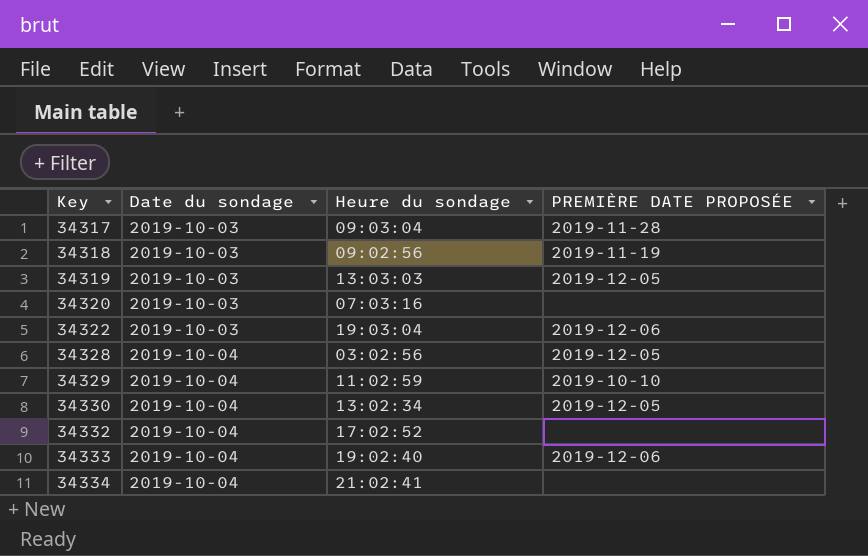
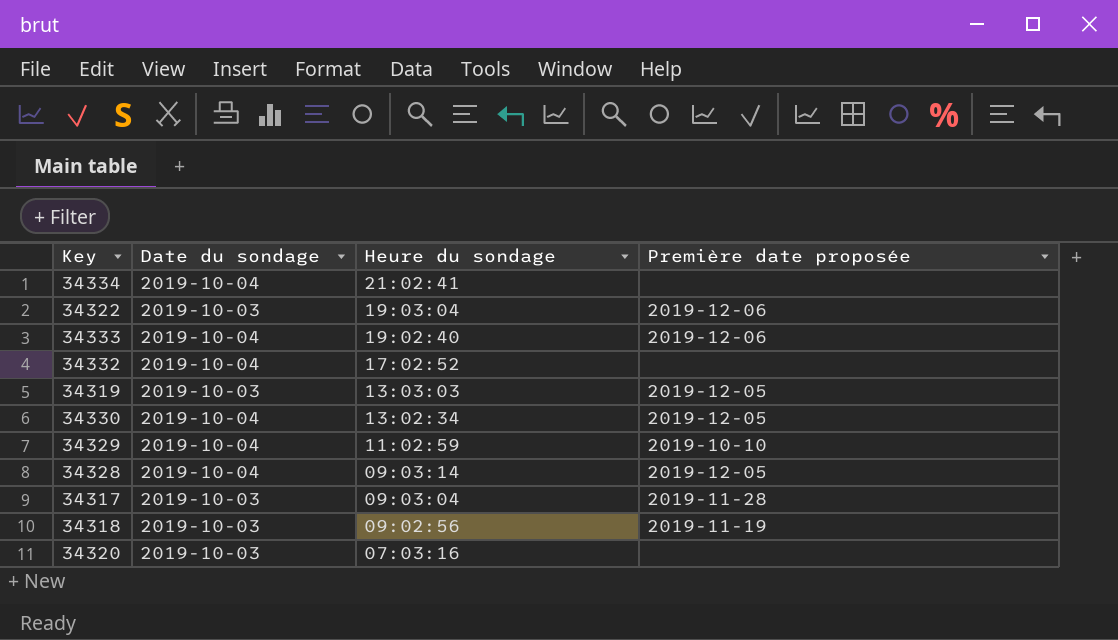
row order: Key ascending -> Heure du sondage descending
column name: PREMIÈRE DATE PROPOSÉE -> Première date proposée
34328 | Heure du sondage: 03:02:56 -> 09:03:14

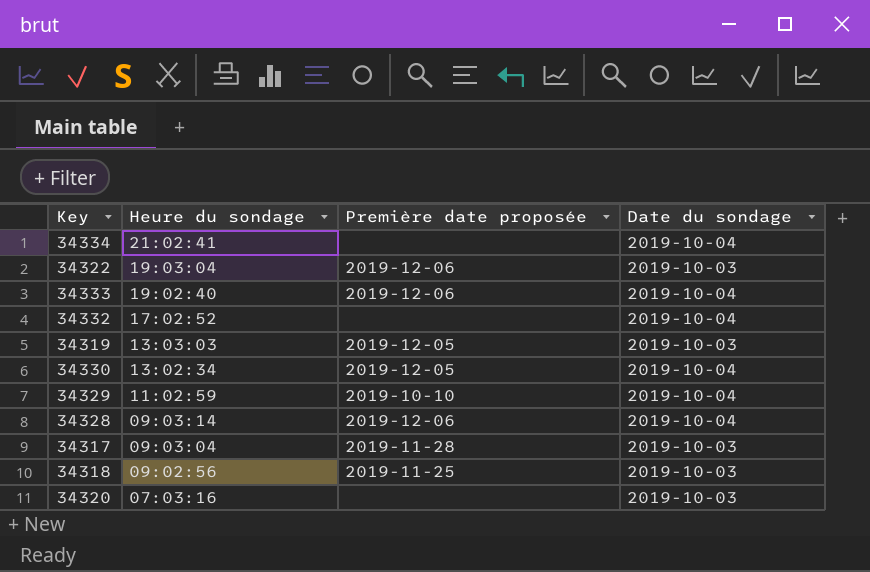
column Date du sondage | position: 2 -> 4
34328 | Première date proposée: 2019-12-05 -> 2019-12-06
34318 | Première date proposée: 2019-11-19 -> 2019-11-25

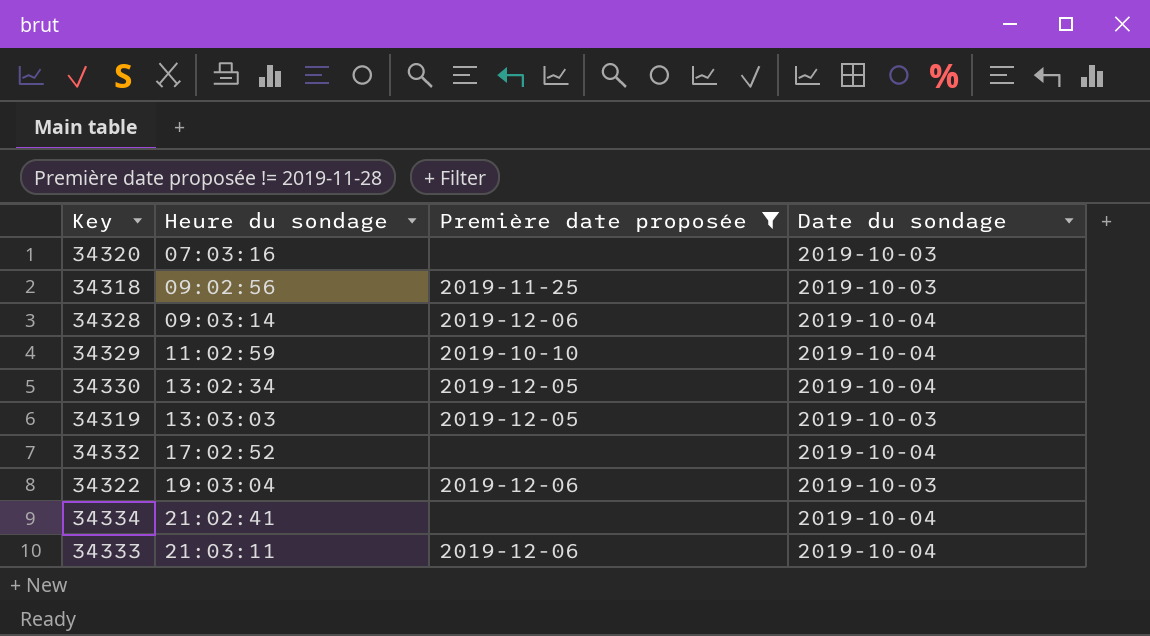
filter: none -> Première date proposée != 2019-11-28
row order: Heure du sondage descending -> Heure du sondage ascending
34333 | Heure du sondage: 19:02:40 -> 21:03:11

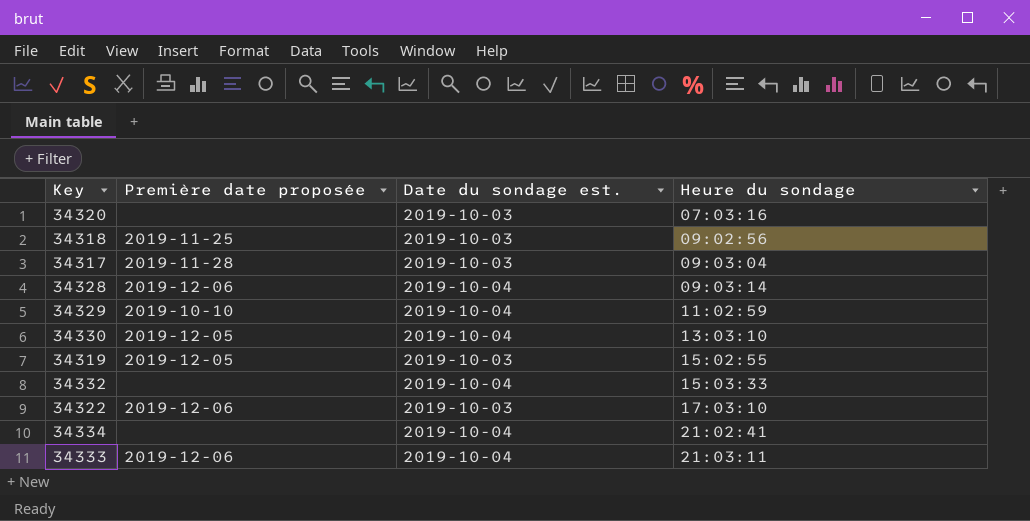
filter: Première date proposée != 2019-11-28 -> none
column name: Date du sondage -> Date du sondage est.
column Heure du sondage | position: 2 -> 4
34330 | Heure du sondage: 13:02:34 -> 13:03:10
34319 | Heure du sondage: 13:03:03 -> 15:02:55
34332 | Heure du sondage: 17:02:52 -> 15:03:33
34322 | Heure du sondage: 19:03:04 -> 17:03:10

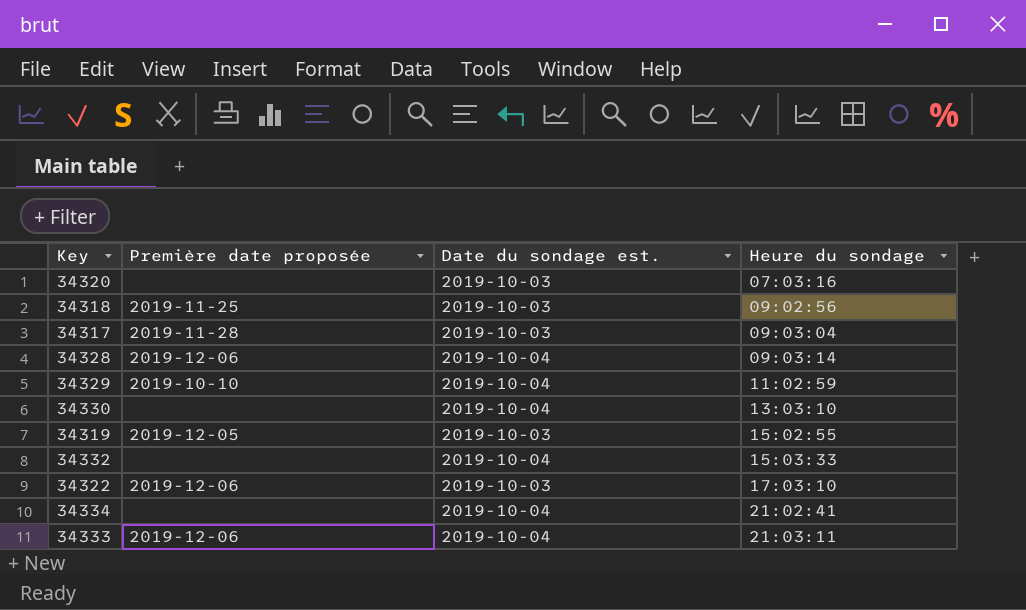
34330 | Première date proposée: 2019-12-05 -> none

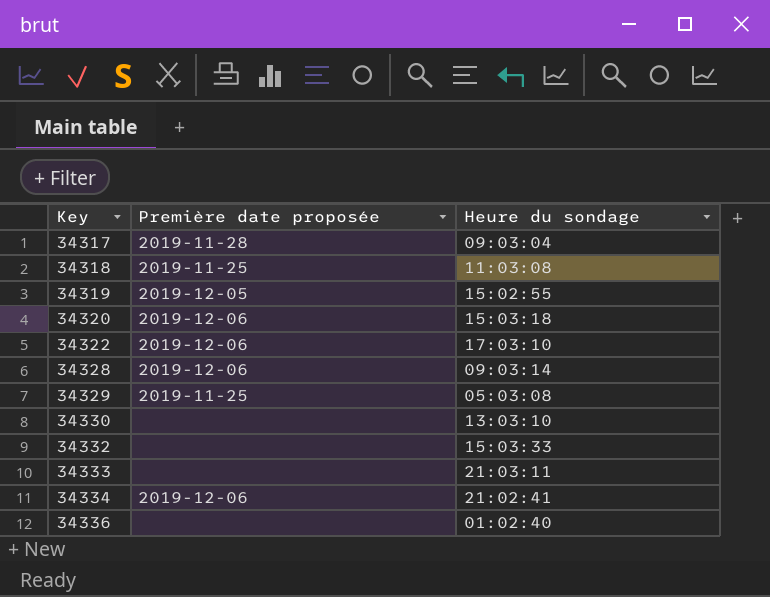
row order: Heure du sondage ascending -> Key ascending
column Date du sondage est. | position: 3 -> none
34318 | Heure du sondage: 09:02:56 -> 11:03:08
34320 | Première date proposée: none -> 2019-12-06
34320 | Heure du sondage: 07:03:16 -> 15:03:18
34329 | Première date proposée: 2019-10-10 -> 2019-11-25
34329 | Heure du sondage: 11:02:59 -> 05:03:08
34333 | Première date proposée: 2019-12-06 -> none
34334 | Première date proposée: none -> 2019-12-06
row 34336: none -> none | 01:02:40

